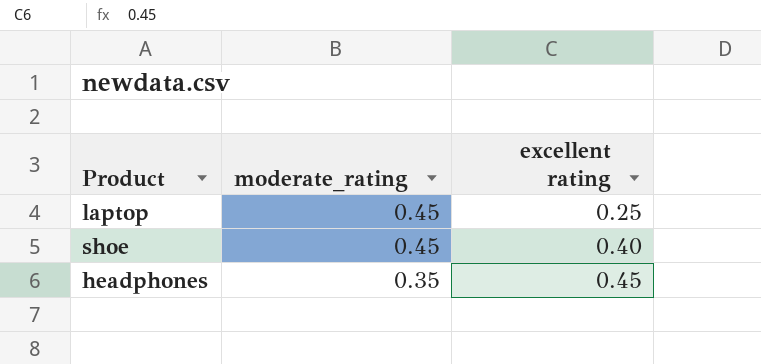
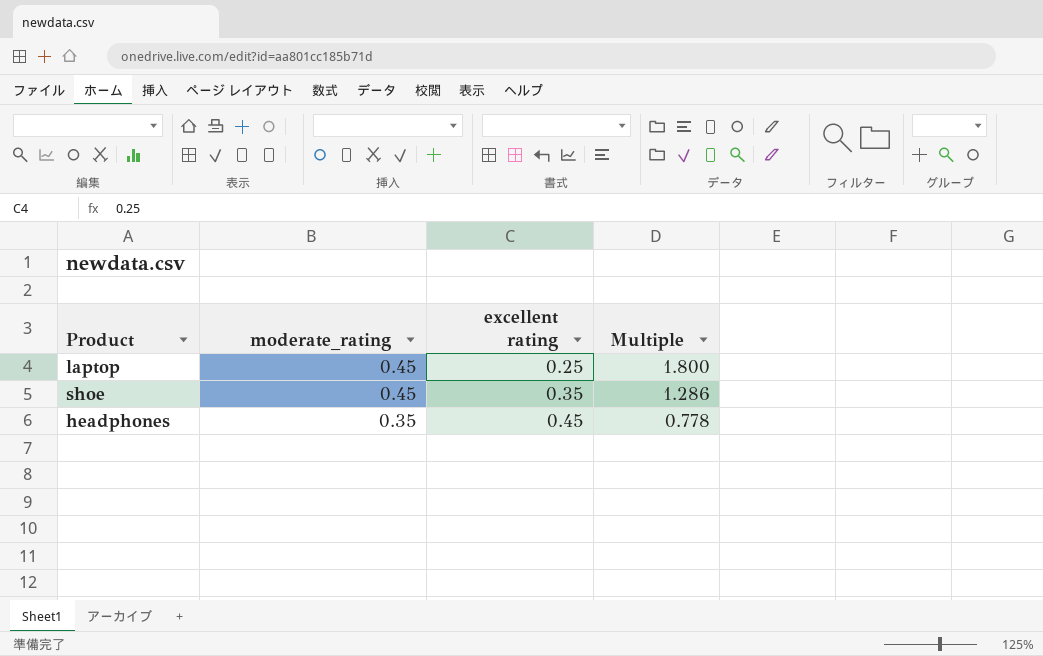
column Multiple | formula: none -> [moderate_rating] / [excellent rating]
shoe | excellent rating: 0.40 -> 0.35

